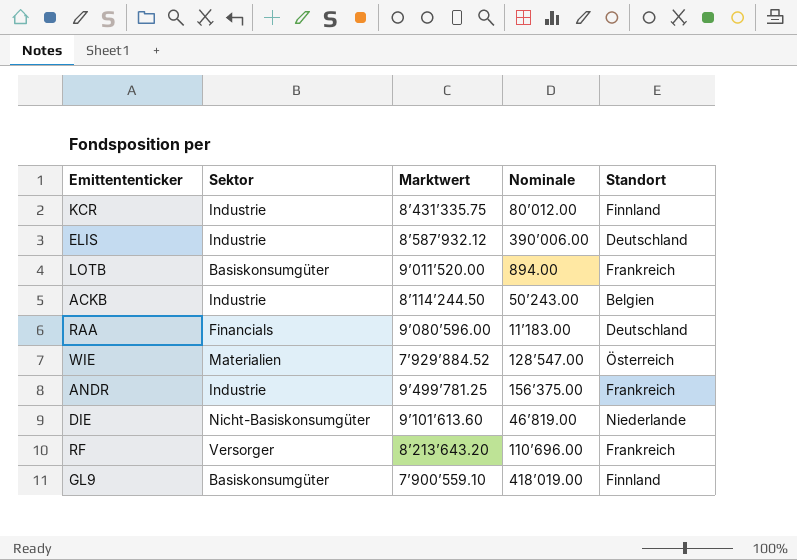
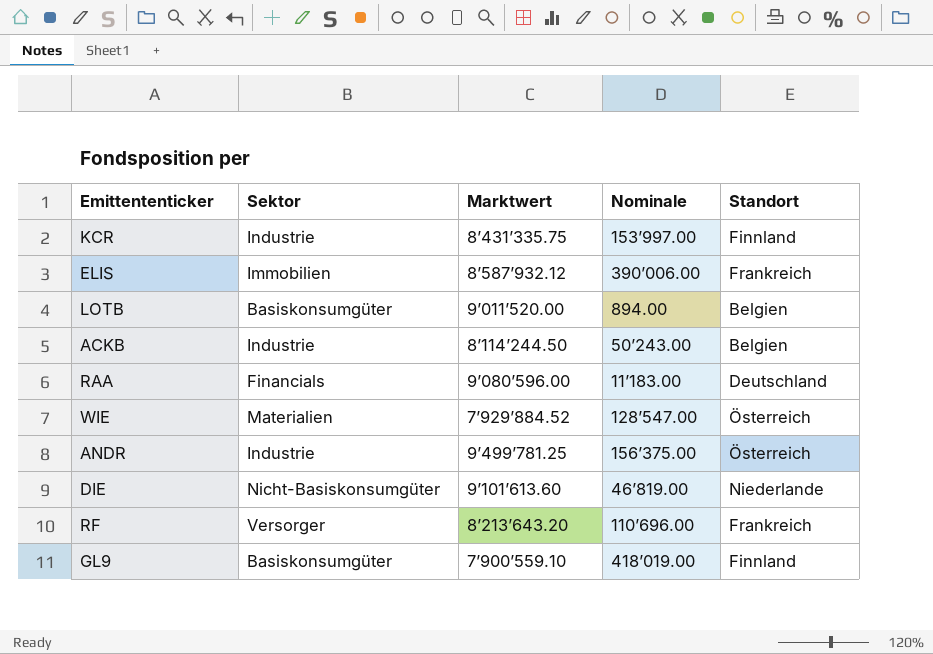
KCR | Nominale: 80’012.00 -> 153’997.00
ELIS | Sektor: Industrie -> Immobilien
ELIS | Standort: Deutschland -> Frankreich
LOTB | Standort: Frankreich -> Belgien
ANDR | Standort: Frankreich -> Österreich

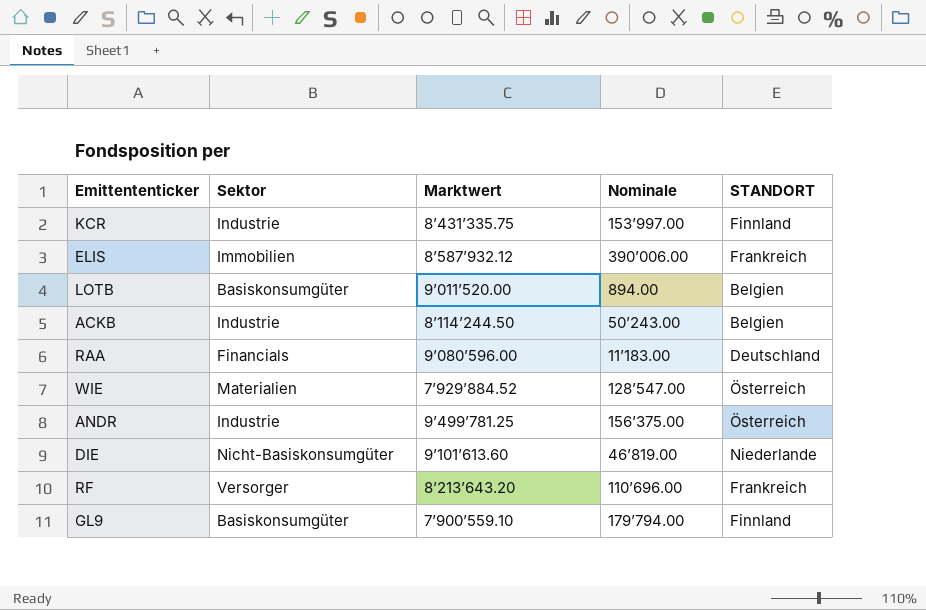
column name: Standort -> STANDORT
GL9 | Nominale: 418’019.00 -> 179’794.00

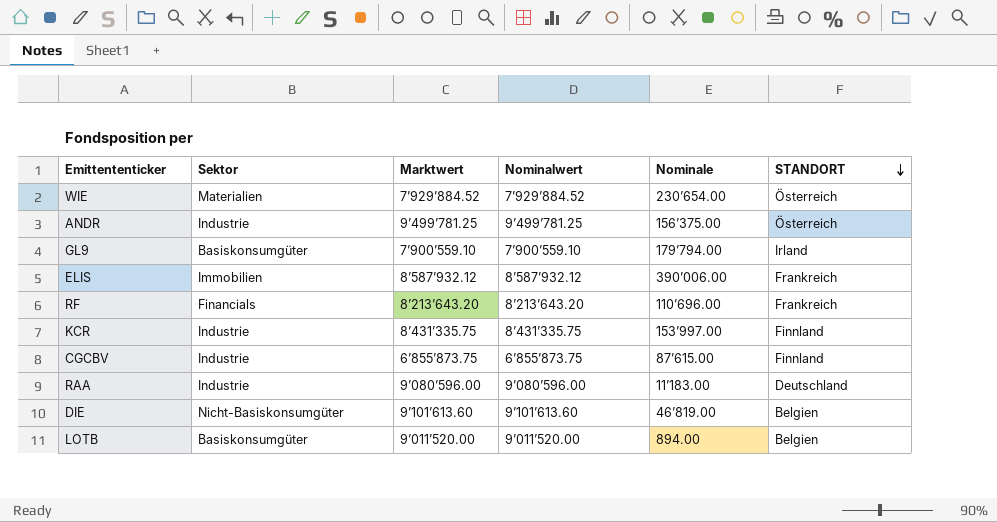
row order: none -> STANDORT descending
column Nominalwert | position: none -> 4
row ACKB: Industrie | 8’114’244.50 | 50’243.00 | Belgien -> none
WIE | Nominale: 128’547.00 -> 230’654.00
GL9 | STANDORT: Finnland -> Irland
RF | Sektor: Versorger -> Financials
row CGCBV: none -> Industrie | 6’855’873.75 | 6’855’873.75 | 87’615.00 | Finnland
RAA | Sektor: Financials -> Industrie
DIE | STANDORT: Niederlande -> Belgien

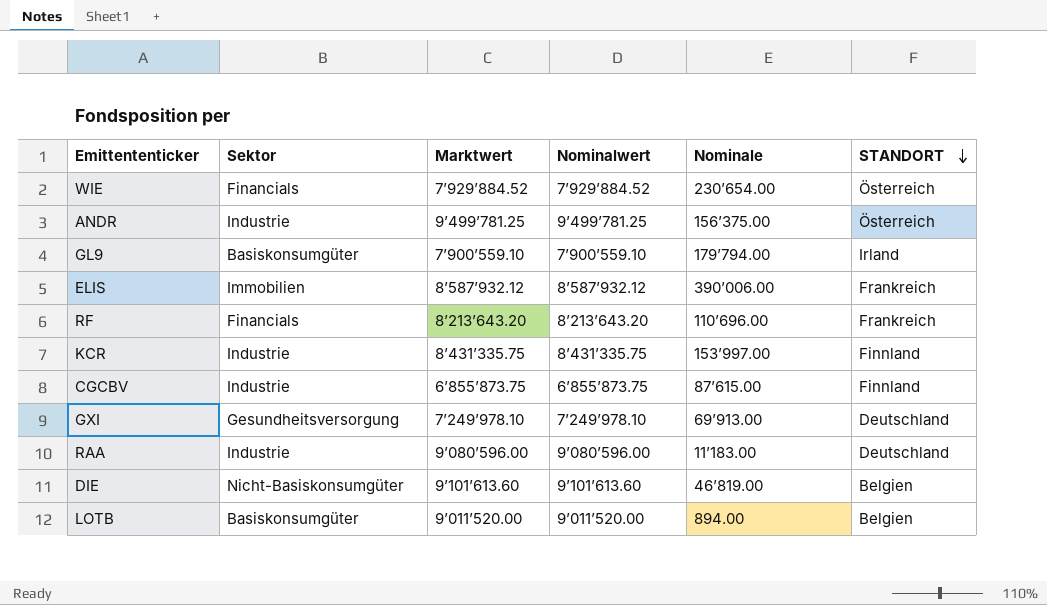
WIE | Sektor: Materialien -> Financials
row GXI: none -> Gesundheitsversorgung | 7’249’978.10 | 7’249’978.10 | 69’913.00 | Deutschland

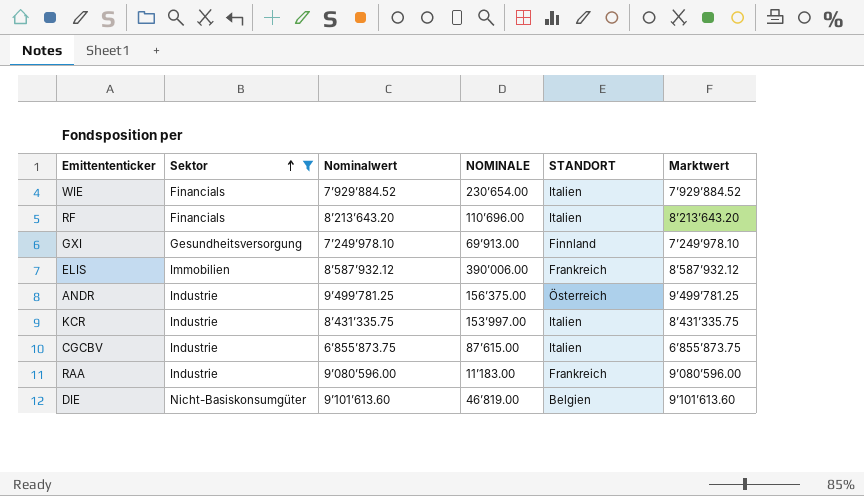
filter: none -> Sektor != Basiskonsumgüter
row order: STANDORT descending -> Sektor ascending
column name: Nominale -> NOMINALE
column Marktwert | position: 3 -> 6
WIE | STANDORT: Österreich -> Italien
RF | STANDORT: Frankreich -> Italien
GXI | STANDORT: Deutschland -> Finnland
KCR | STANDORT: Finnland -> Italien
CGCBV | STANDORT: Finnland -> Italien
RAA | STANDORT: Deutschland -> Frankreich

